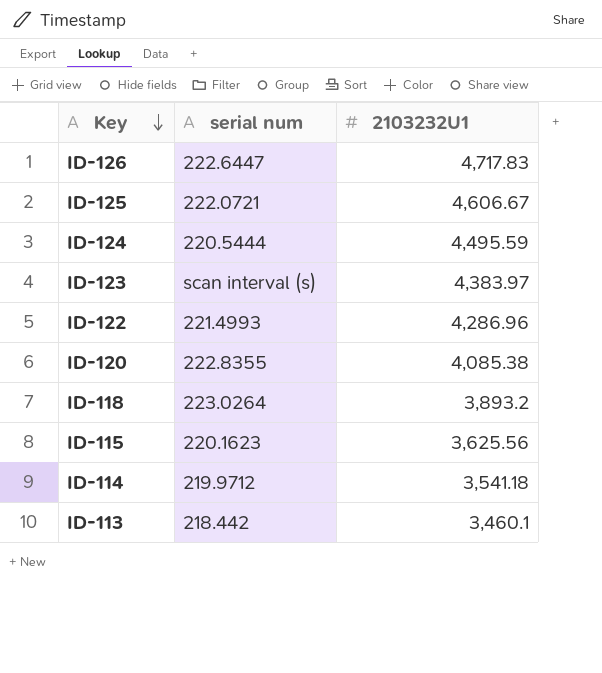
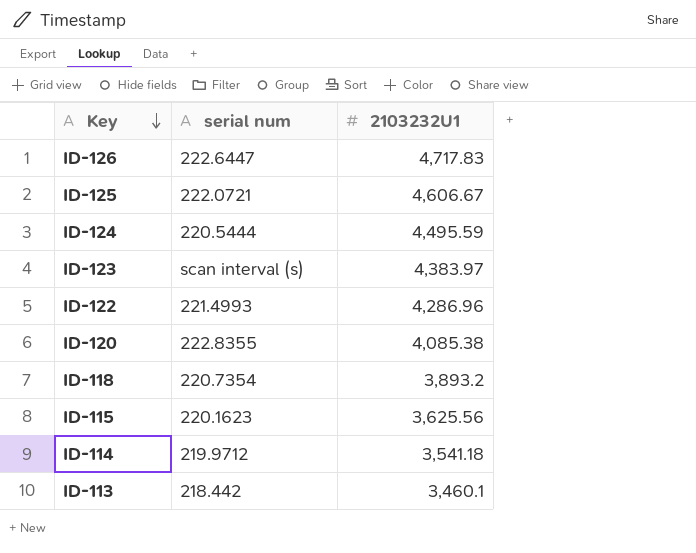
ID-118 | serial num: 223.0264 -> 220.7354

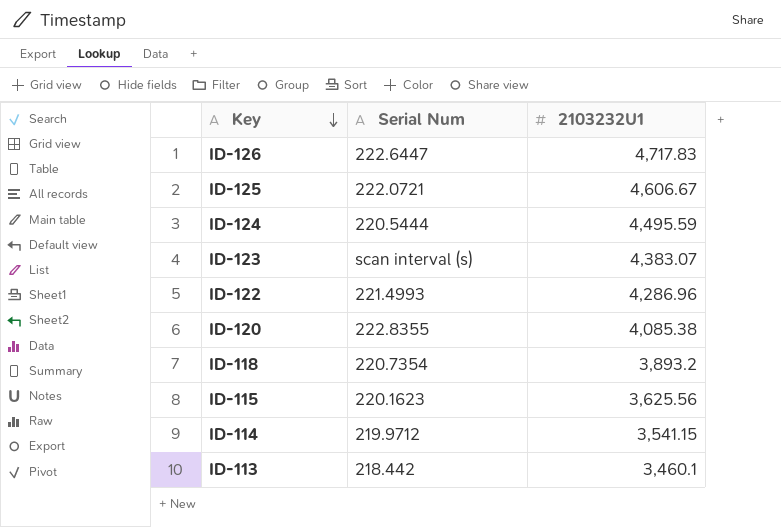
column name: serial num -> Serial Num
ID-123 | 2103232U1: 4,383.97 -> 4,383.07
ID-114 | 2103232U1: 3,541.18 -> 3,541.15

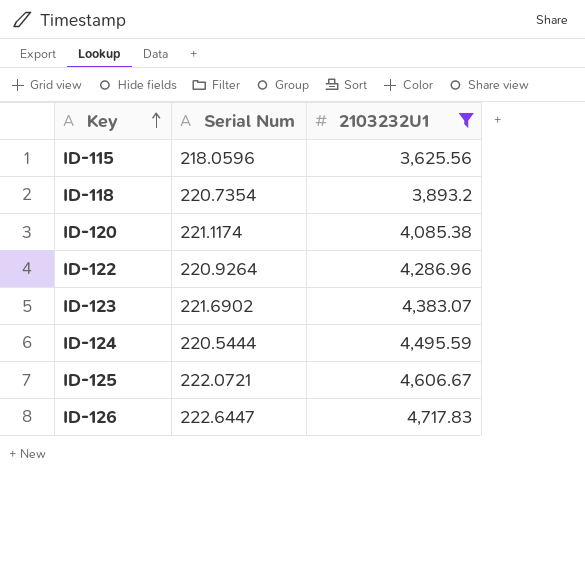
filter: none -> 2103232U1 >= 3,625.56
row order: Key descending -> Key ascending
ID-115 | Serial Num: 220.1623 -> 218.0596
ID-120 | Serial Num: 222.8355 -> 221.1174
ID-122 | Serial Num: 221.4993 -> 220.9264
ID-123 | Serial Num: scan interval (s) -> 221.6902

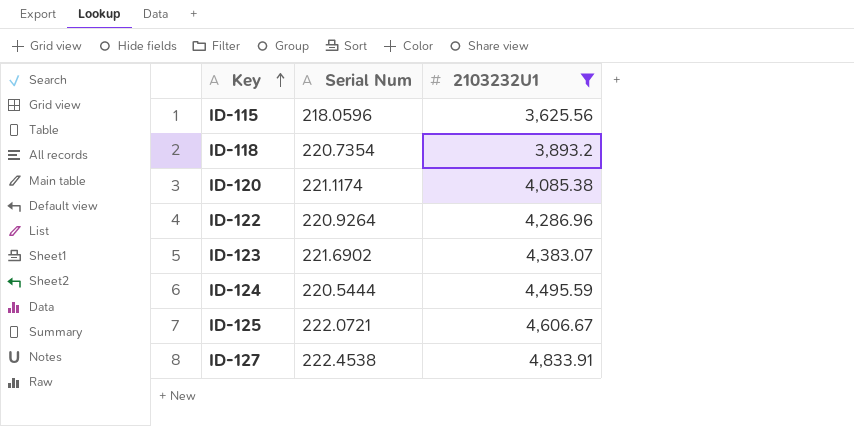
row ID-126: 222.6447 | 4,717.83 -> none
row ID-127: none -> 222.4538 | 4,833.91

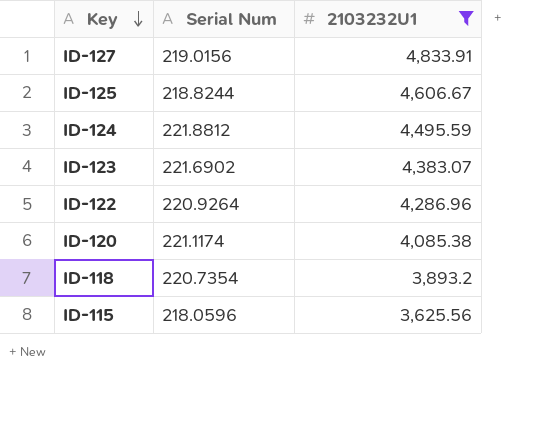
row order: Key ascending -> Key descending
ID-127 | Serial Num: 222.4538 -> 219.0156
ID-125 | Serial Num: 222.0721 -> 218.8244
ID-124 | Serial Num: 220.5444 -> 221.8812

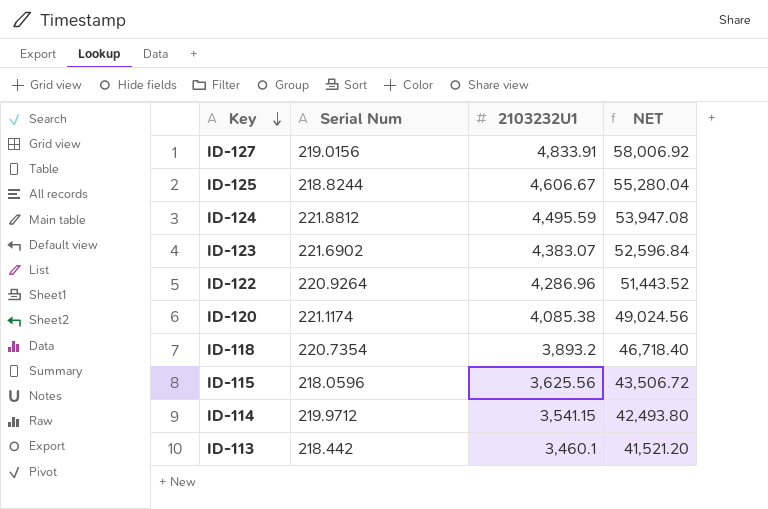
filter: 2103232U1 >= 3,625.56 -> none
column NET | formula: none -> [2103232U1] * 12

